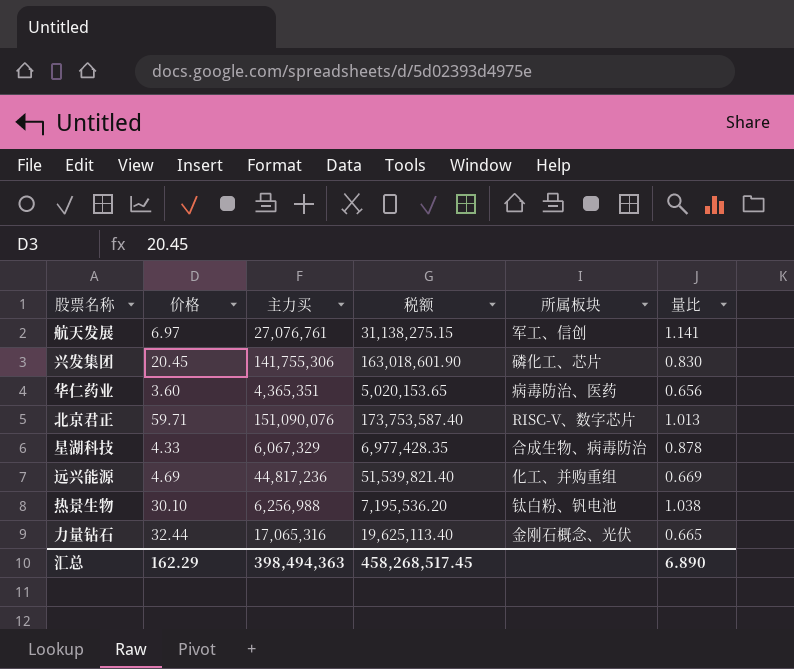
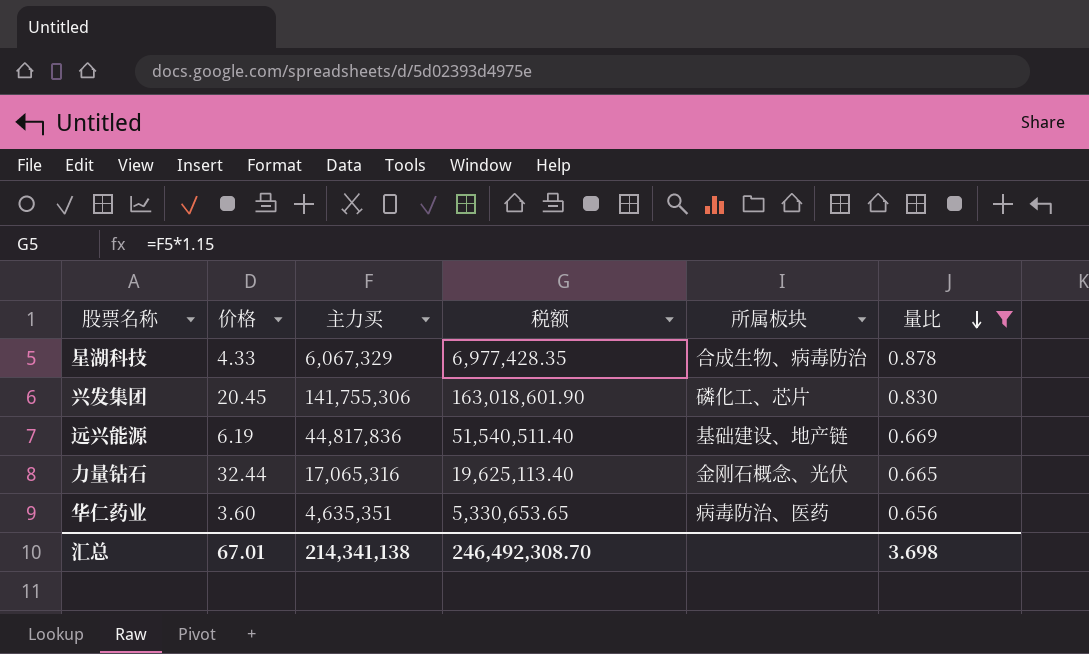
filter: none -> 量比 <= 0.878
row order: none -> 量比 descending
远兴能源 | 价格: 4.69 -> 6.19
远兴能源 | 主力买: 44,817,236 -> 44,817,836
远兴能源 | 税额: 51,539,821.40 -> 51,540,511.40
远兴能源 | 所属板块: 化工、并购重组 -> 基础建设、地产链
华仁药业 | 主力买: 4,365,351 -> 4,635,351
华仁药业 | 税额: 5,020,153.65 -> 5,330,653.65
汇总 | 价格: 162.29 -> 67.01
汇总 | 主力买: 398,494,363 -> 214,341,138
汇总 | 税额: 458,268,517.45 -> 246,492,308.70
汇总 | 量比: 6.890 -> 3.698

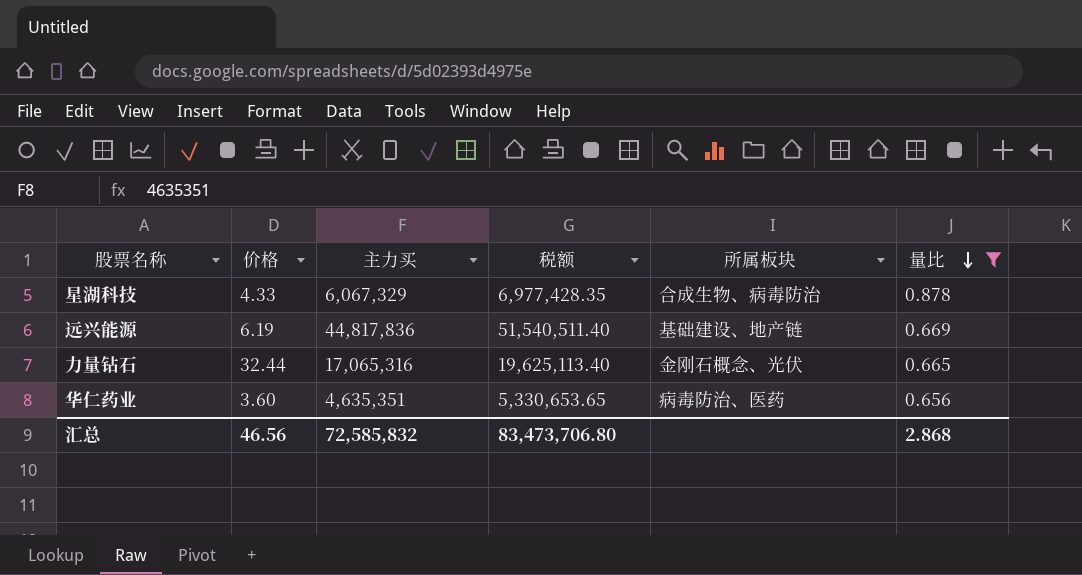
row 兴发集团: 20.45 | 141,755,306 | 163,018,601.90 | 磷化工、芯片 | 0.830 -> none
汇总 | 价格: 67.01 -> 46.56
汇总 | 主力买: 214,341,138 -> 72,585,832
汇总 | 税额: 246,492,308.70 -> 83,473,706.80
汇总 | 量比: 3.698 -> 2.868

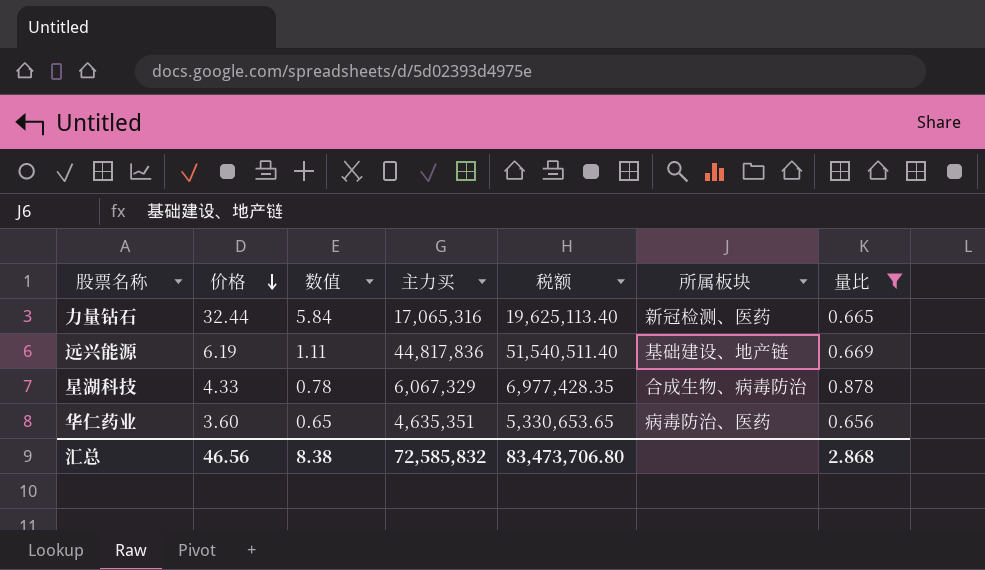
row order: 量比 descending -> 价格 descending
column 数值 | formula: none -> [价格] * 0.18
力量钻石 | 所属板块: 金刚石概念、光伏 -> 新冠检测、医药

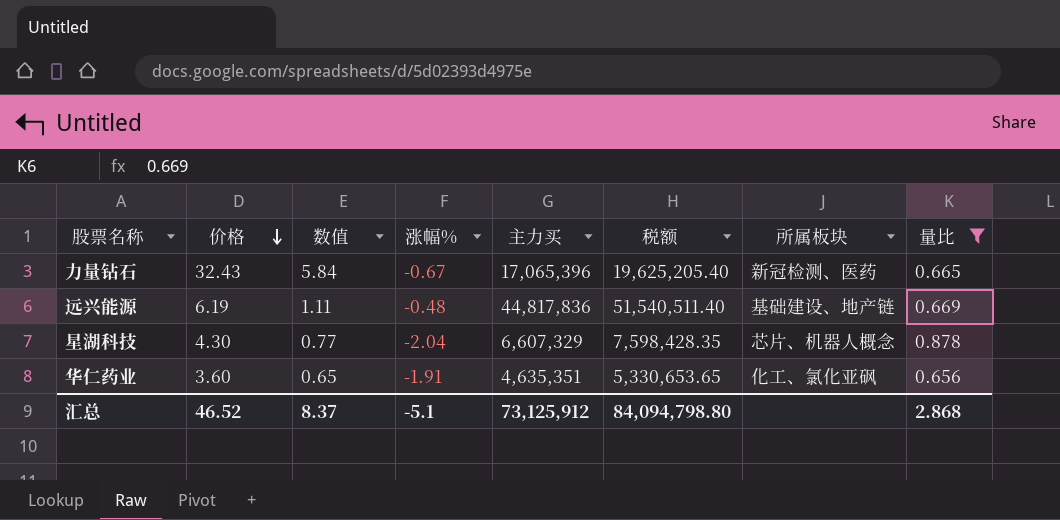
column 涨幅% | position: none -> 4
力量钻石 | 价格: 32.44 -> 32.43
力量钻石 | 主力买: 17,065,316 -> 17,065,396
力量钻石 | 税额: 19,625,113.40 -> 19,625,205.40
星湖科技 | 价格: 4.33 -> 4.30
星湖科技 | 数值: 0.78 -> 0.77
星湖科技 | 主力买: 6,067,329 -> 6,607,329
星湖科技 | 税额: 6,977,428.35 -> 7,598,428.35
星湖科技 | 所属板块: 合成生物、病毒防治 -> 芯片、机器人概念
华仁药业 | 所属板块: 病毒防治、医药 -> 化工、氯化亚砜
汇总 | 价格: 46.56 -> 46.52
汇总 | 数值: 8.38 -> 8.37
汇总 | 主力买: 72,585,832 -> 73,125,912
汇总 | 税额: 83,473,706.80 -> 84,094,798.80

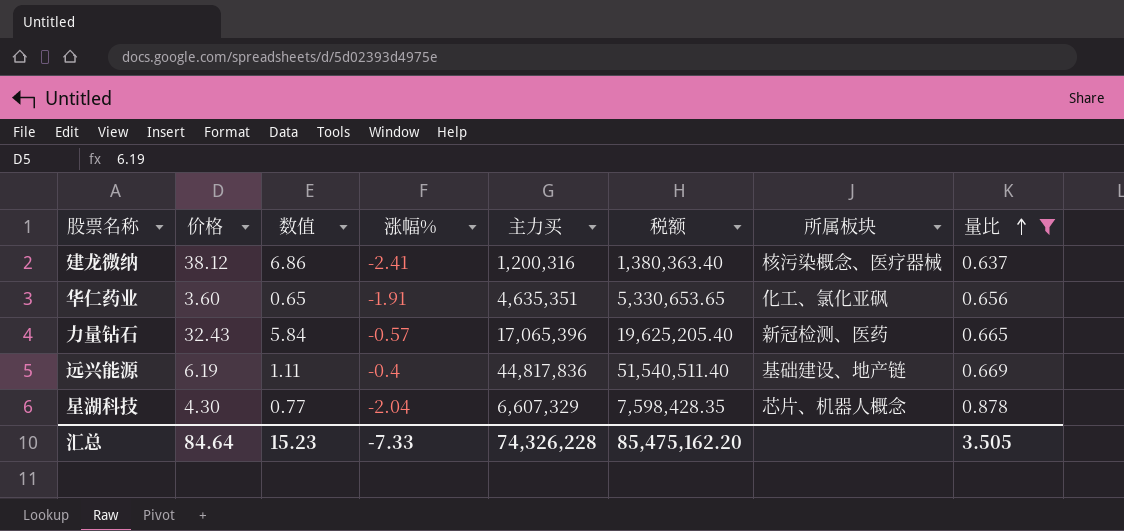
row order: 价格 descending -> 量比 ascending
row 建龙微纳: none -> 38.12 | 6.86 | -2.41 | 1,200,316 | 1,380,363.40 | 核污染概念、医疗器械 | 0.637
力量钻石 | 涨幅%: -0.67 -> -0.57
远兴能源 | 涨幅%: -0.48 -> -0.4
汇总 | 价格: 46.52 -> 84.64
汇总 | 数值: 8.37 -> 15.23
汇总 | 涨幅%: -5.1 -> -7.33
汇总 | 主力买: 73,125,912 -> 74,326,228
汇总 | 税额: 84,094,798.80 -> 85,475,162.20
汇总 | 量比: 2.868 -> 3.505

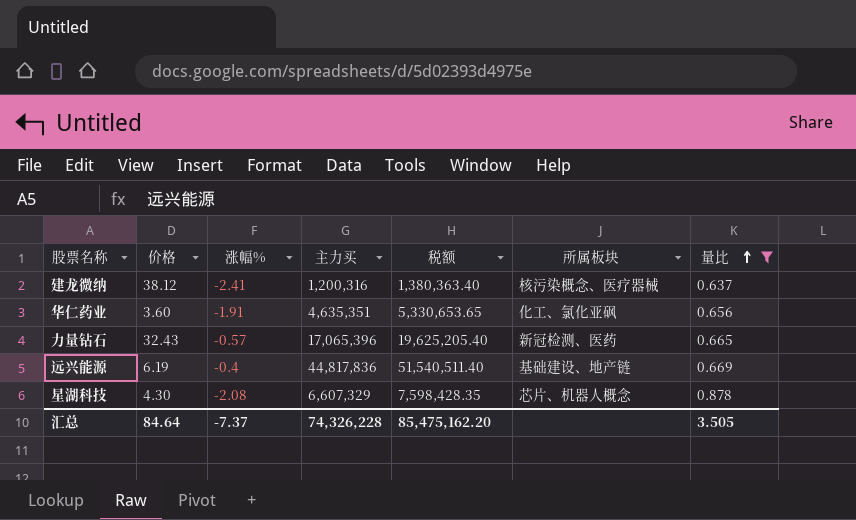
column 数值 | formula: [价格] * 0.18 -> none
星湖科技 | 涨幅%: -2.04 -> -2.08
汇总 | 涨幅%: -7.33 -> -7.37

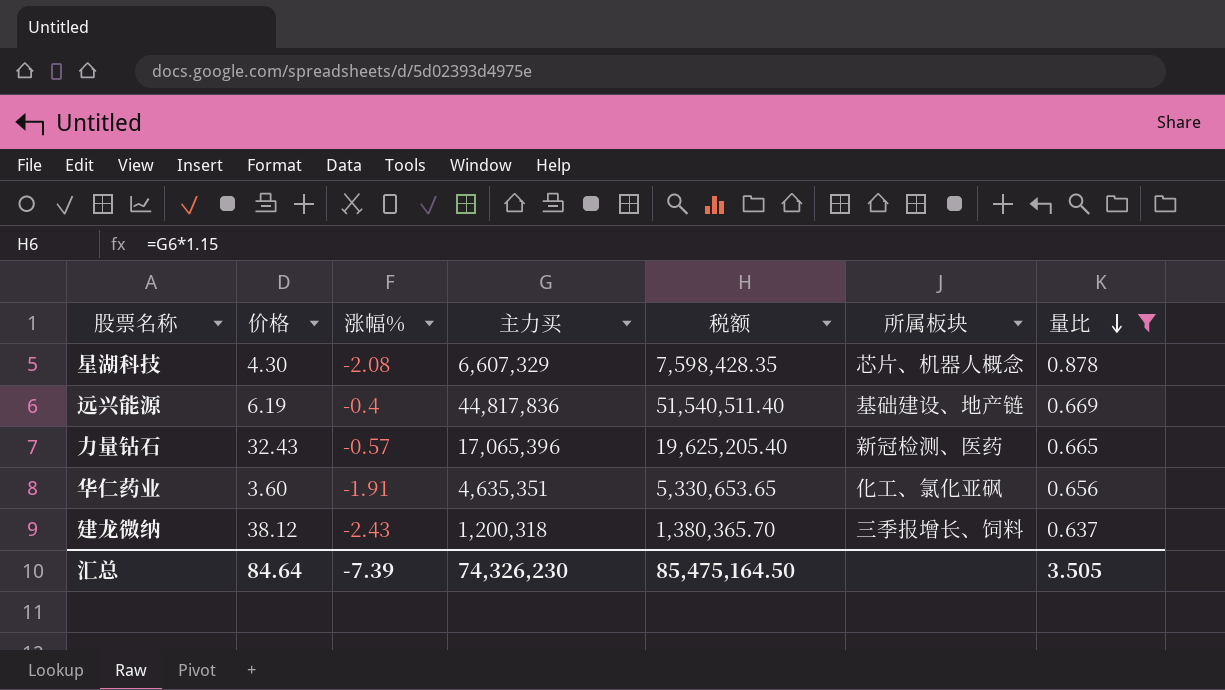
row order: 量比 ascending -> 量比 descending
建龙微纳 | 涨幅%: -2.41 -> -2.43
建龙微纳 | 主力买: 1,200,316 -> 1,200,318
建龙微纳 | 税额: 1,380,363.40 -> 1,380,365.70
建龙微纳 | 所属板块: 核污染概念、医疗器械 -> 三季报增长、饲料
汇总 | 涨幅%: -7.37 -> -7.39
汇总 | 主力买: 74,326,228 -> 74,326,230
汇总 | 税额: 85,475,162.20 -> 85,475,164.50

